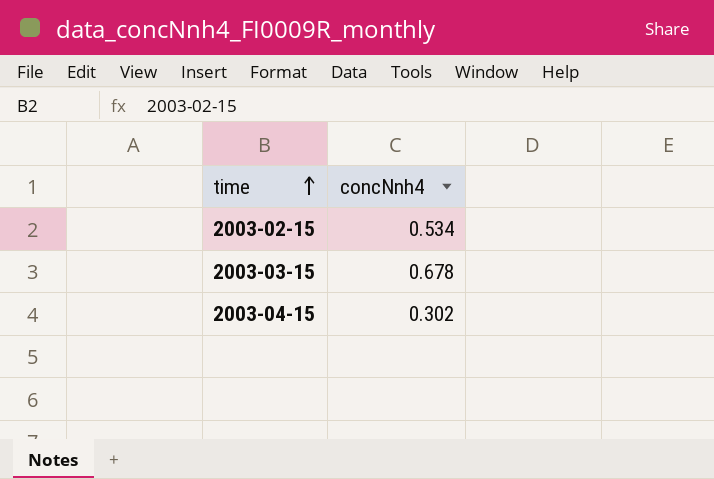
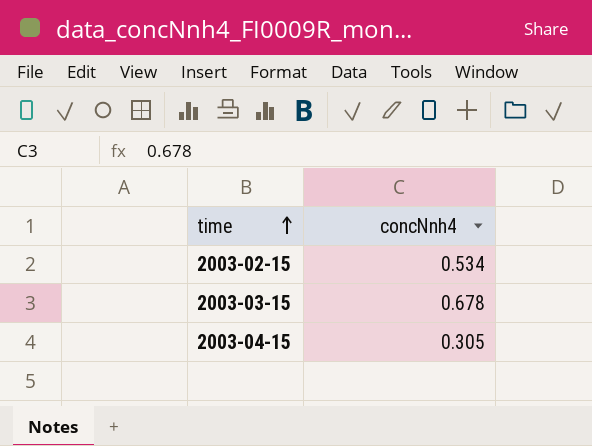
2003-04-15 | concNnh4: 0.302 -> 0.305

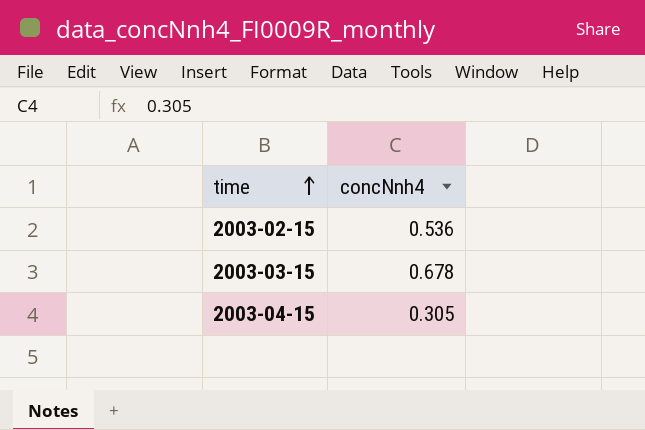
2003-02-15 | concNnh4: 0.534 -> 0.536

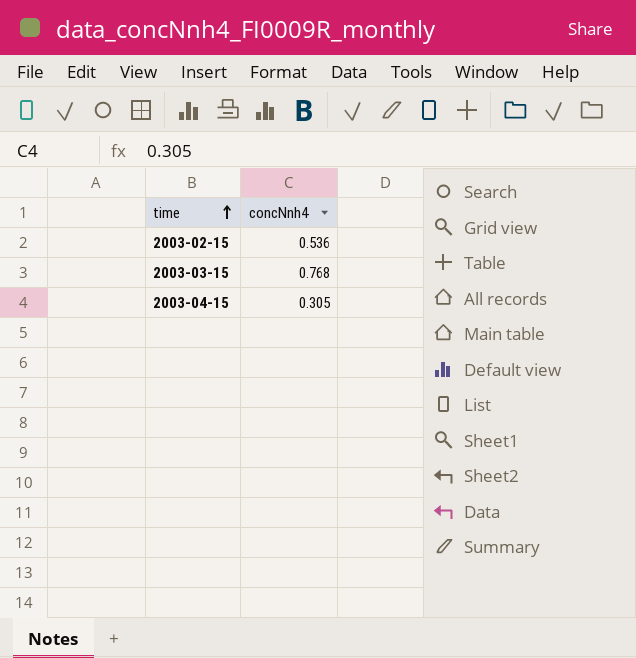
2003-03-15 | concNnh4: 0.678 -> 0.768

